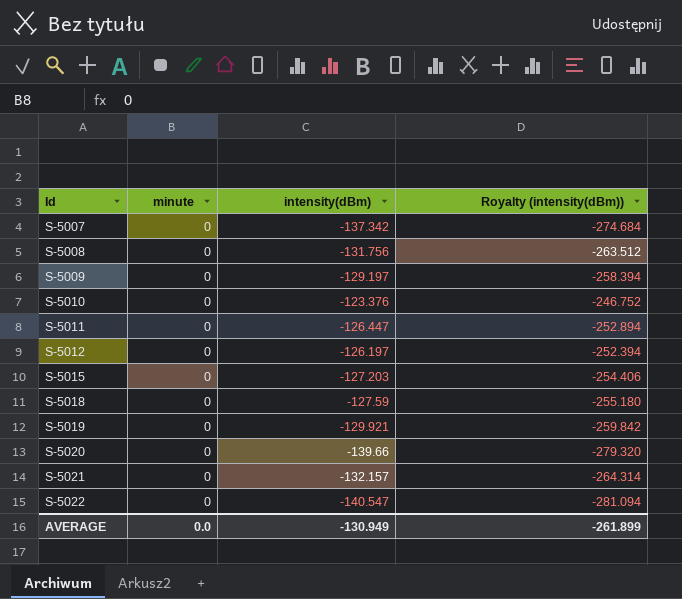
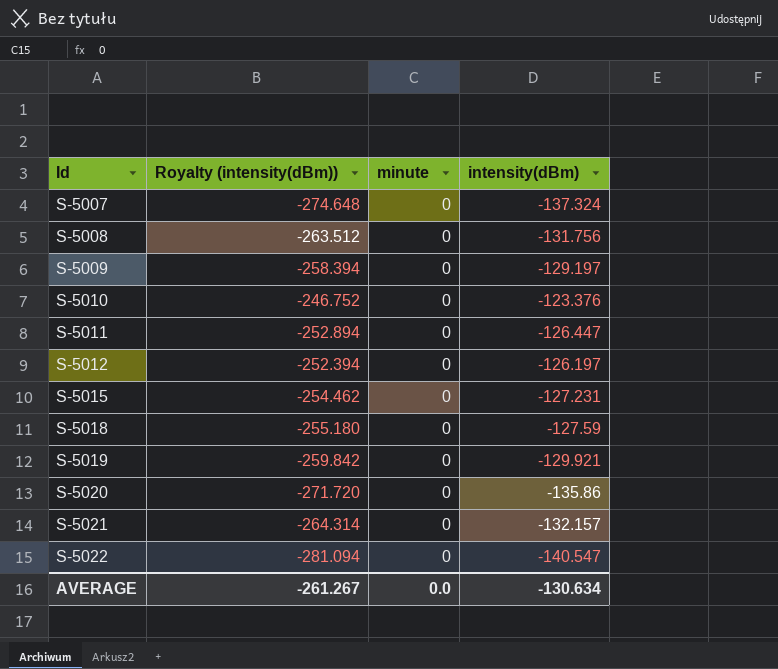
column Royalty (intensity(dBm)) | position: 4 -> 2
S-5007 | Royalty (intensity(dBm)): -274.684 -> -274.648
S-5007 | intensity(dBm): -137.342 -> -137.324
S-5015 | Royalty (intensity(dBm)): -254.406 -> -254.462
S-5015 | intensity(dBm): -127.203 -> -127.231
S-5020 | Royalty (intensity(dBm)): -279.320 -> -271.720
S-5020 | intensity(dBm): -139.66 -> -135.86
AVERAGE | Royalty (intensity(dBm)): -261.899 -> -261.267
AVERAGE | intensity(dBm): -130.949 -> -130.634

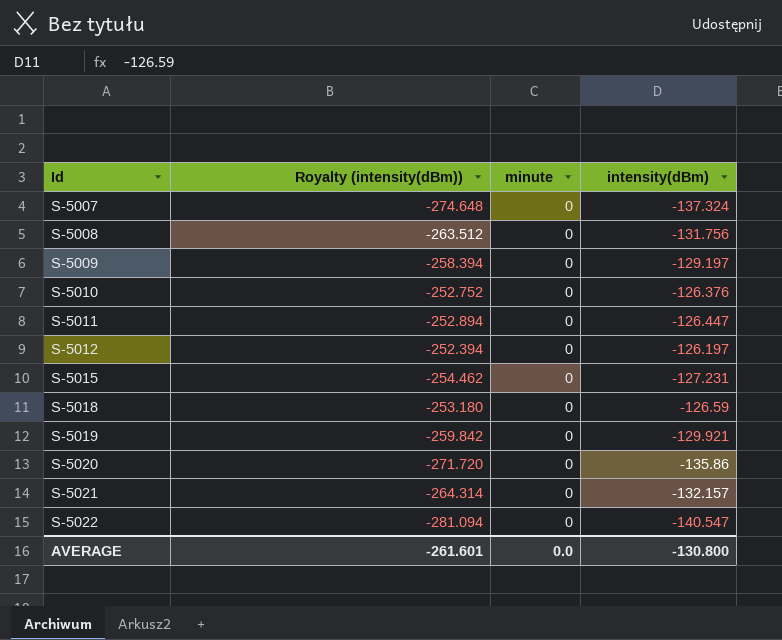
S-5010 | Royalty (intensity(dBm)): -246.752 -> -252.752
S-5010 | intensity(dBm): -123.376 -> -126.376
S-5018 | Royalty (intensity(dBm)): -255.180 -> -253.180
S-5018 | intensity(dBm): -127.59 -> -126.59
AVERAGE | Royalty (intensity(dBm)): -261.267 -> -261.601
AVERAGE | intensity(dBm): -130.634 -> -130.800

